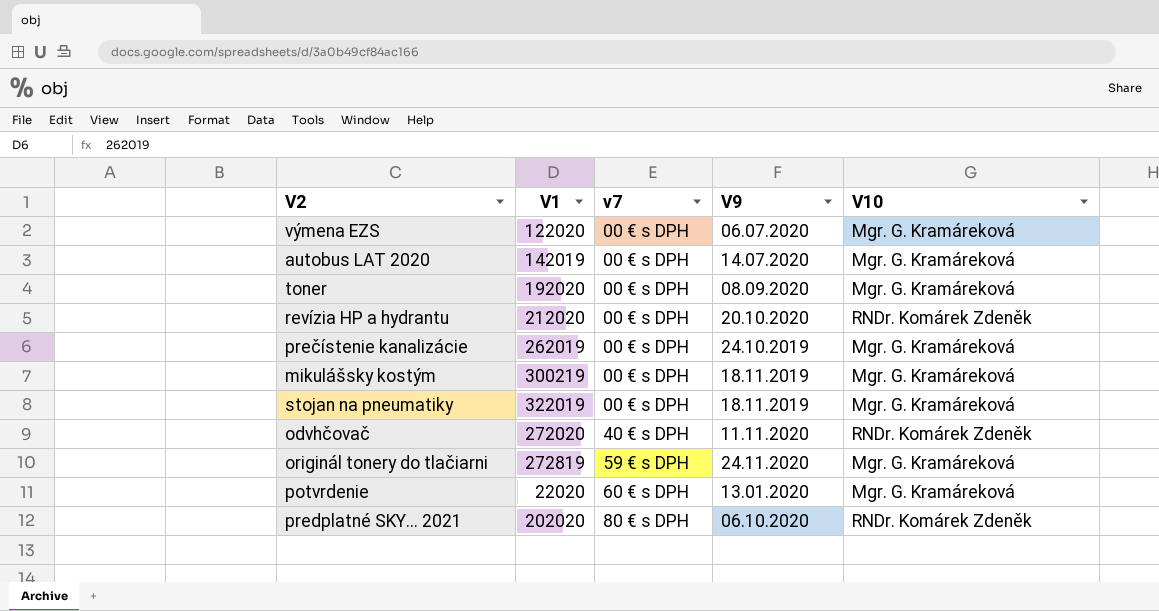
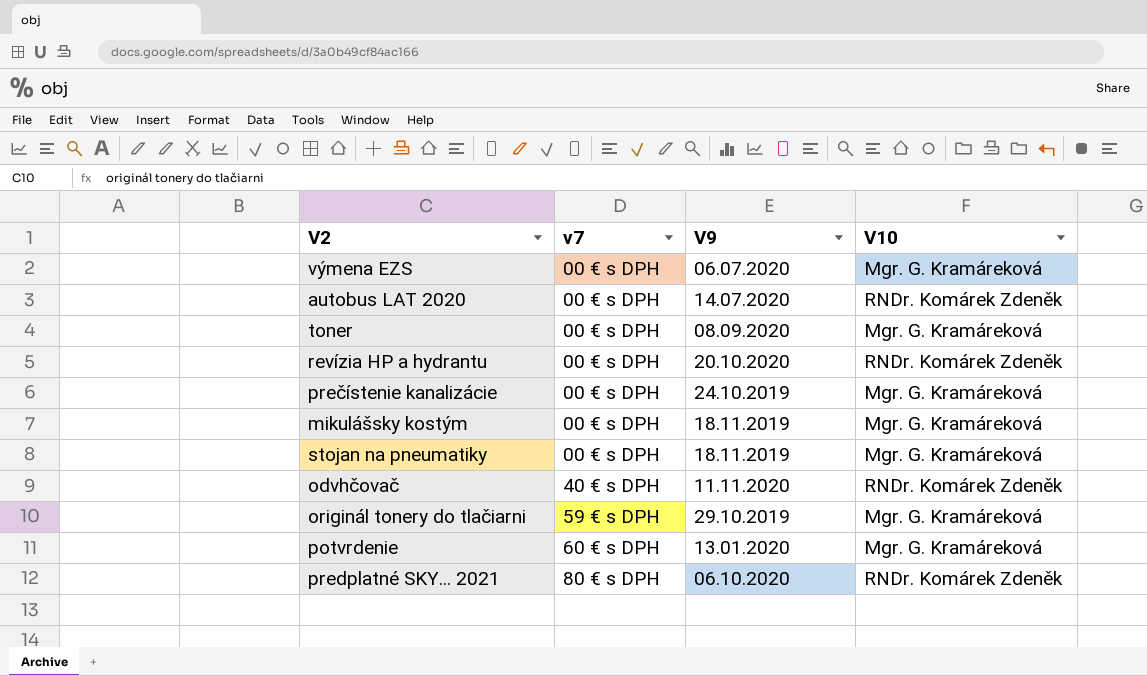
column V1 | position: 2 -> none
autobus LAT 2020 | V10: Mgr. G. Kramáreková -> RNDr. Komárek Zdeněk
originál tonery do tlačiarni | V9: 24.11.2020 -> 29.10.2019

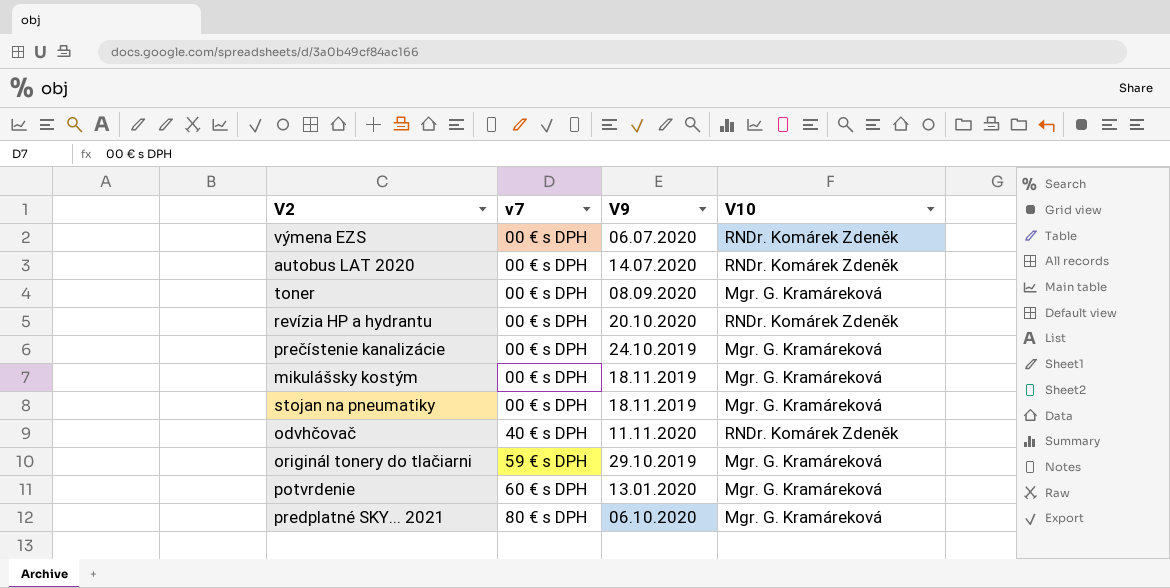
výmena EZS | V10: Mgr. G. Kramáreková -> RNDr. Komárek Zdeněk
predplatné SKY... 2021 | V10: RNDr. Komárek Zdeněk -> Mgr. G. Kramáreková

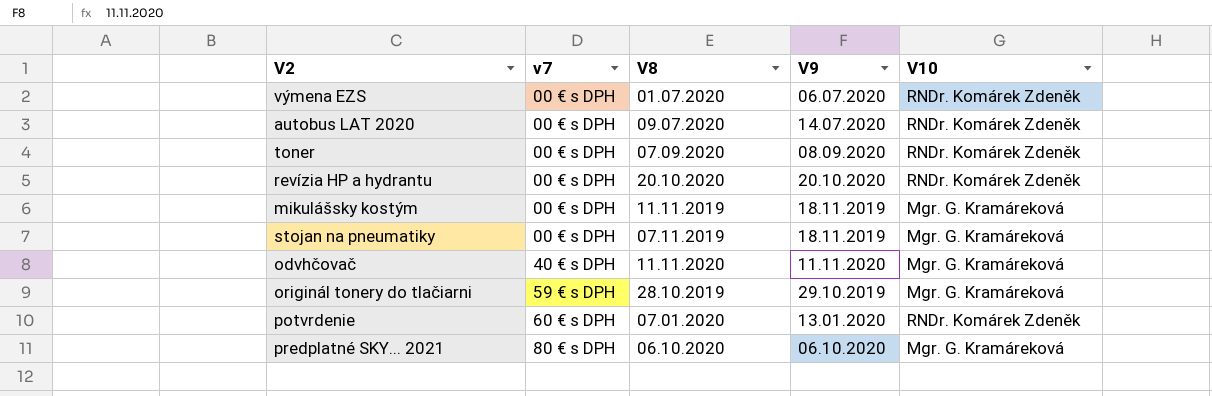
column V8 | position: none -> 3
row prečístenie kanalizácie: 00 € s DPH | 24.10.2019 | Mgr. G. Kramáreková -> none
toner | V10: Mgr. G. Kramáreková -> RNDr. Komárek Zdeněk
odvhčovač | V10: RNDr. Komárek Zdeněk -> Mgr. G. Kramáreková
potvrdenie | V10: Mgr. G. Kramáreková -> RNDr. Komárek Zdeněk

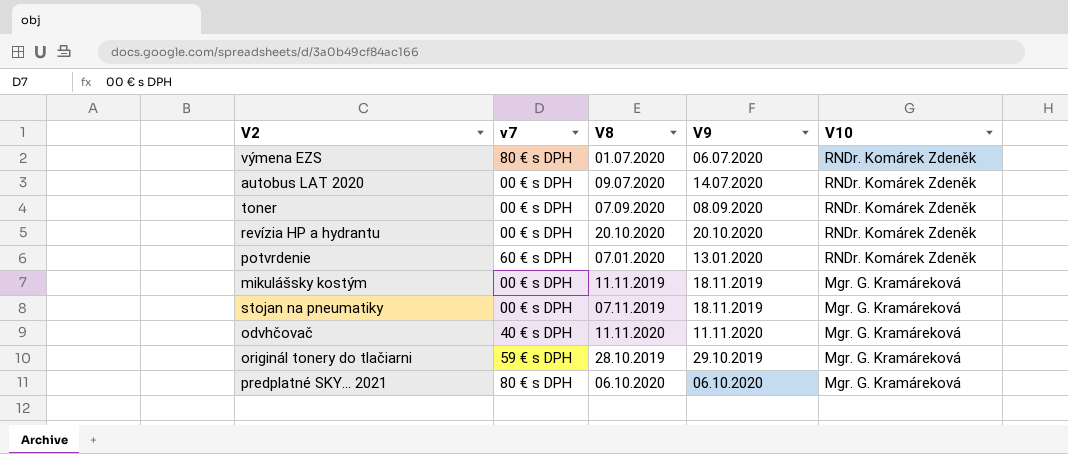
row order: v7 ascending -> V10 descending
výmena EZS | v7: 00 € s DPH -> 80 € s DPH

